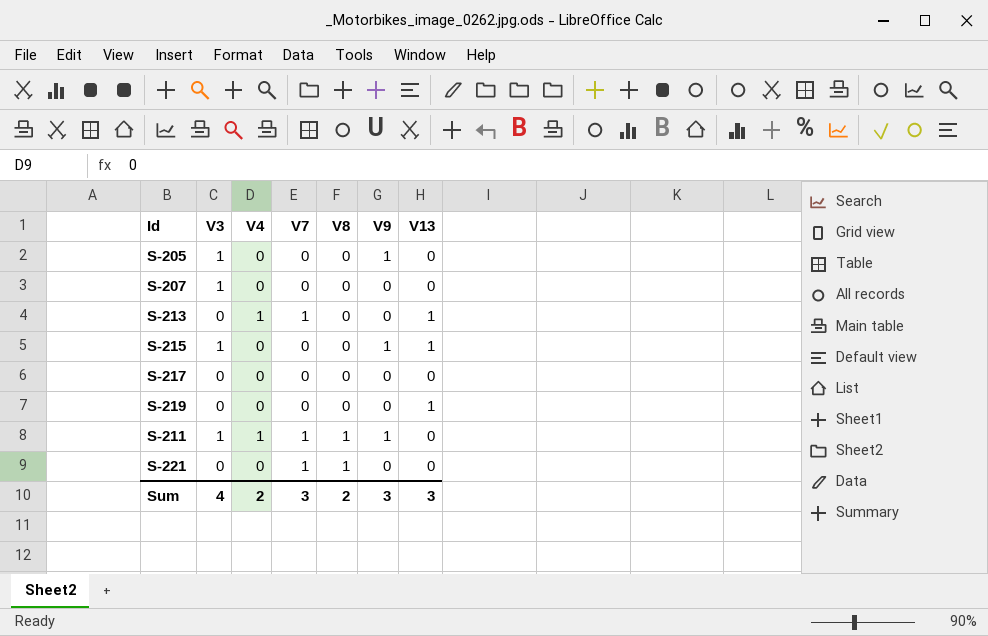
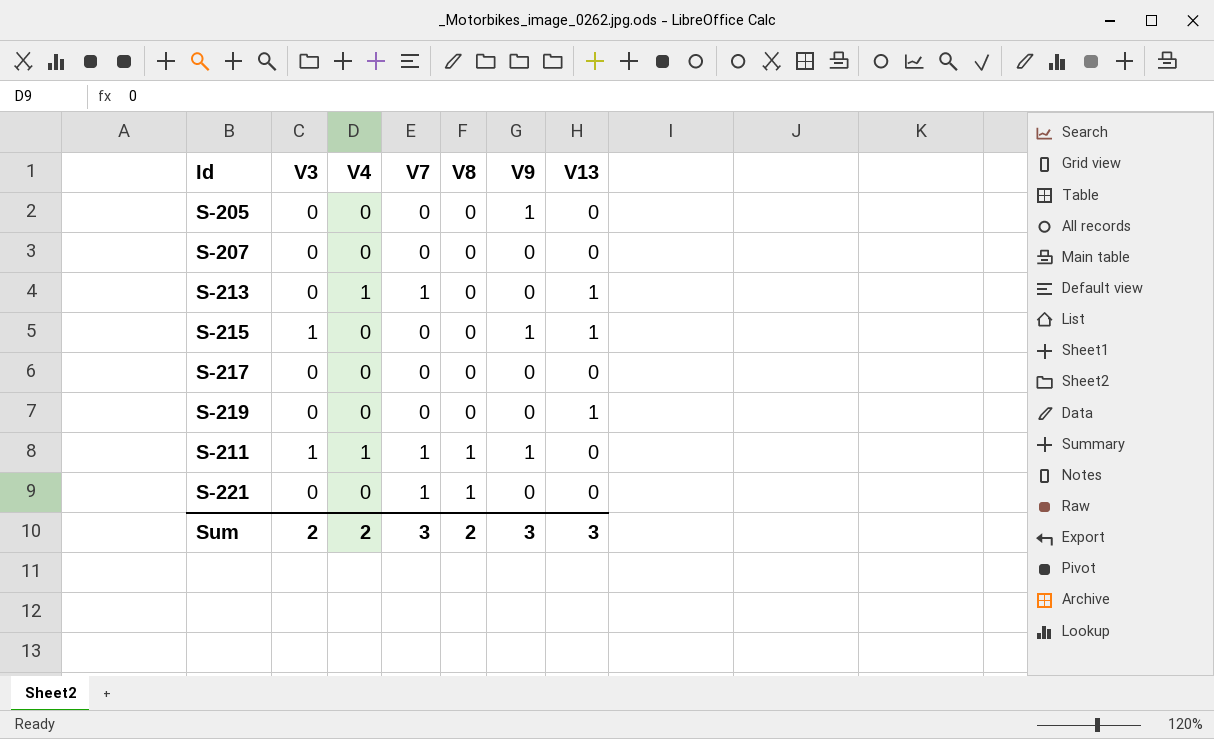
S-205 | V3: 1 -> 0
S-207 | V3: 1 -> 0
Sum | V3: 4 -> 2

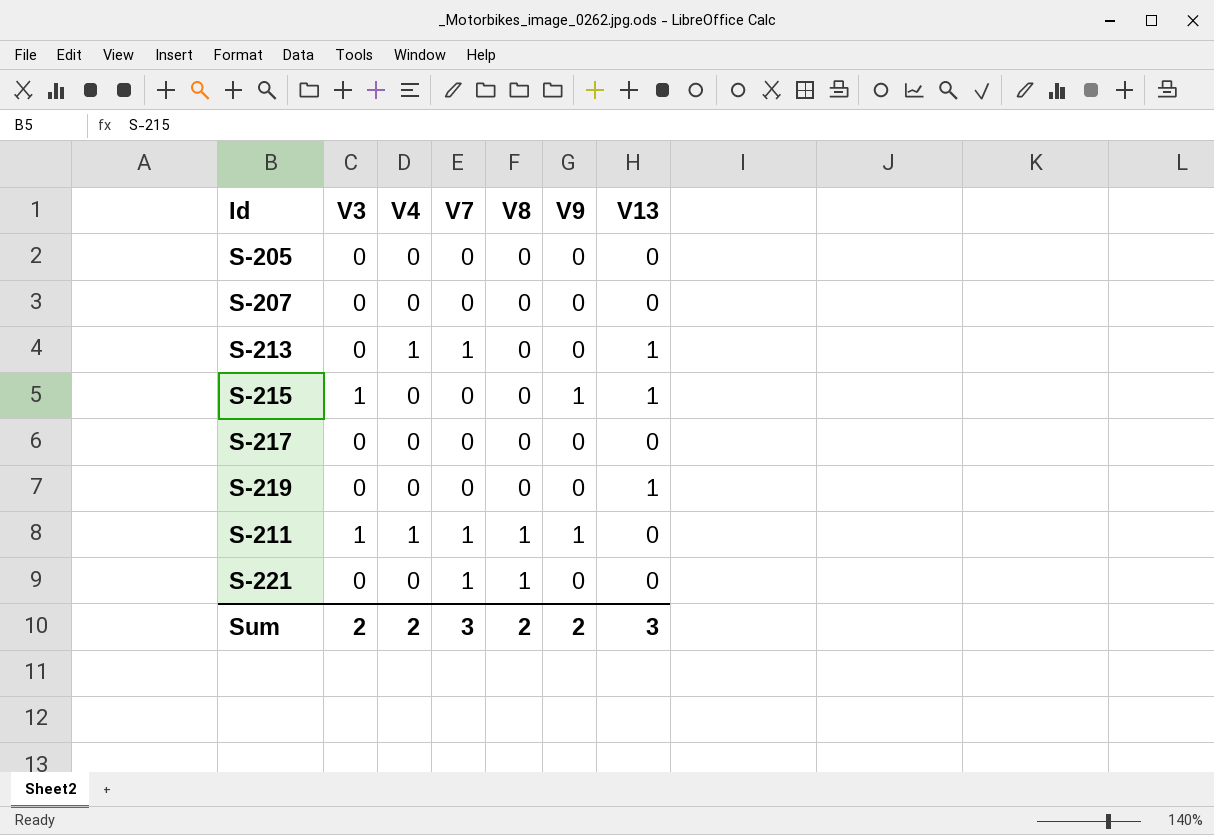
S-205 | V9: 1 -> 0
Sum | V9: 3 -> 2

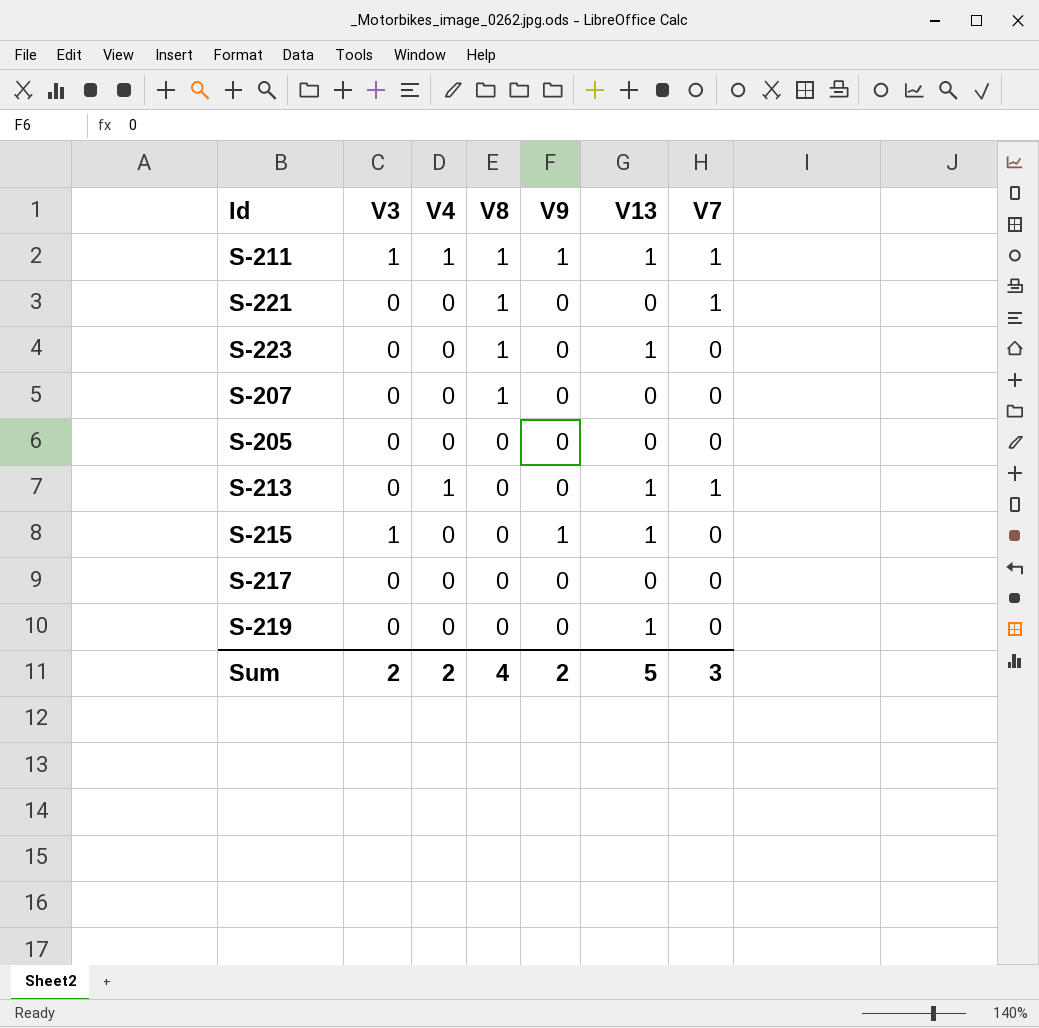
row order: V8 ascending -> V8 descending
column V7 | position: 4 -> 7
S-211 | V13: 0 -> 1
row S-223: none -> 0 | 0 | 1 | 0 | 1 | 0
S-207 | V8: 0 -> 1
Sum | V8: 2 -> 4
Sum | V13: 3 -> 5

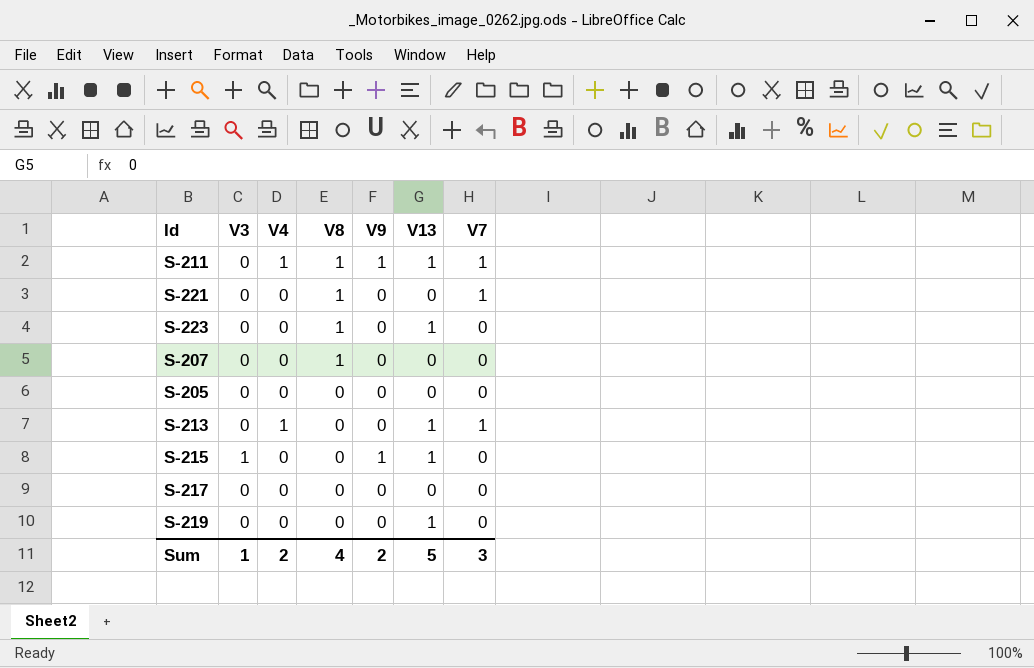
S-211 | V3: 1 -> 0
Sum | V3: 2 -> 1

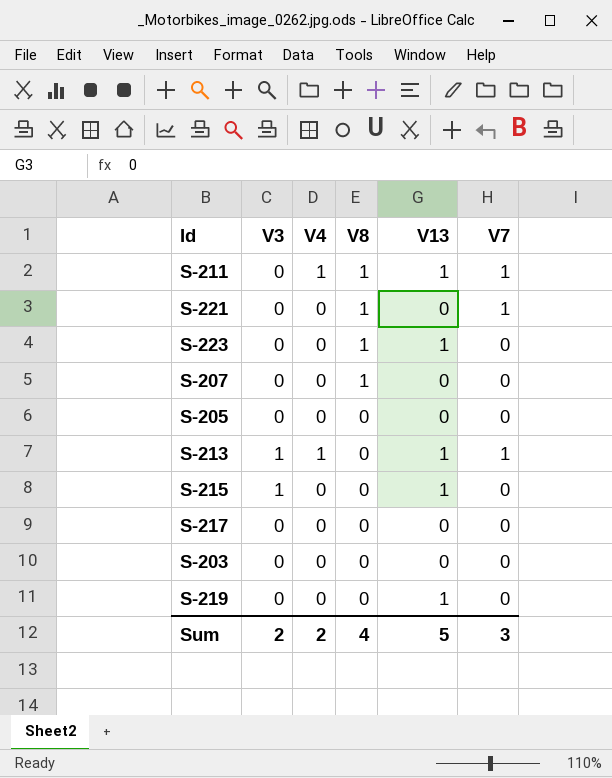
column V9 | position: 5 -> none
S-213 | V3: 0 -> 1
row S-203: none -> 0 | 0 | 0 | 0 | 0
Sum | V3: 1 -> 2

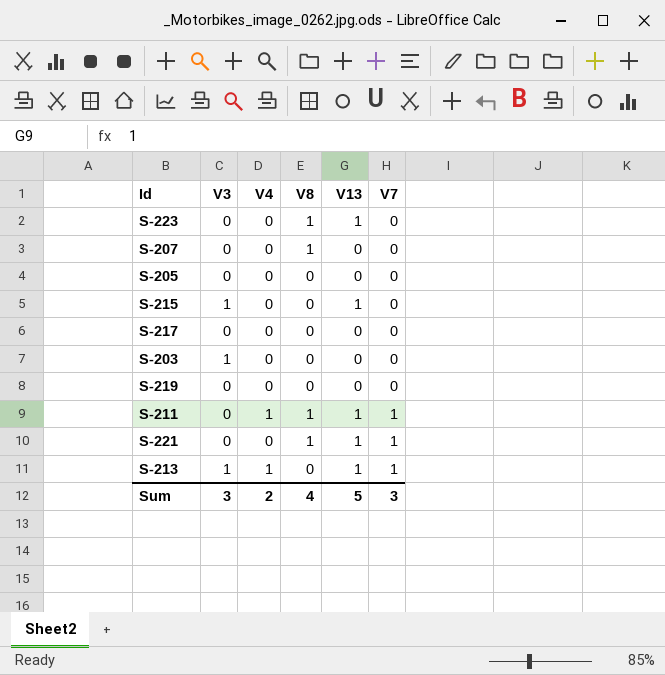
row order: V8 descending -> V7 ascending
S-203 | V3: 0 -> 1
S-219 | V13: 1 -> 0
S-221 | V13: 0 -> 1
Sum | V3: 2 -> 3

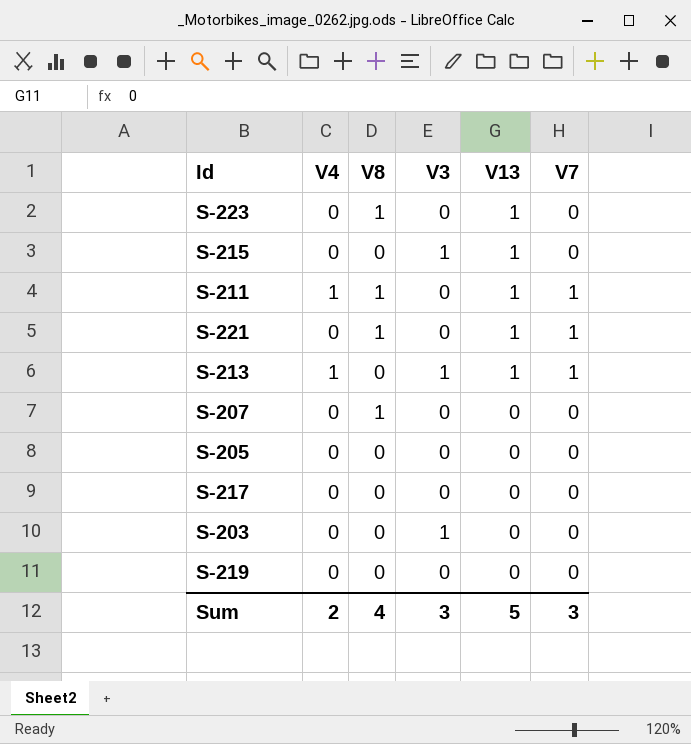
row order: V7 ascending -> V13 descending
column V3 | position: 2 -> 4

